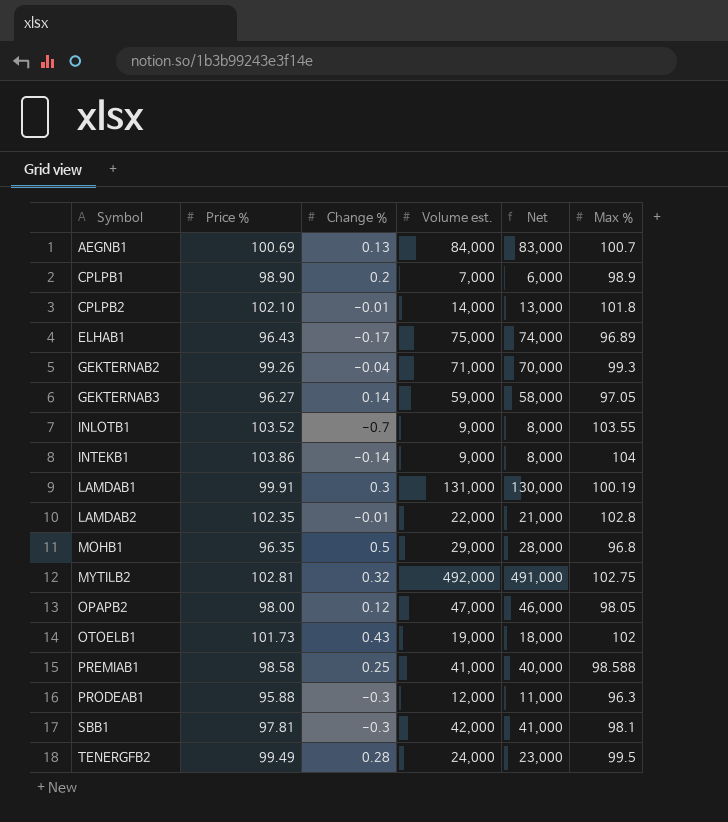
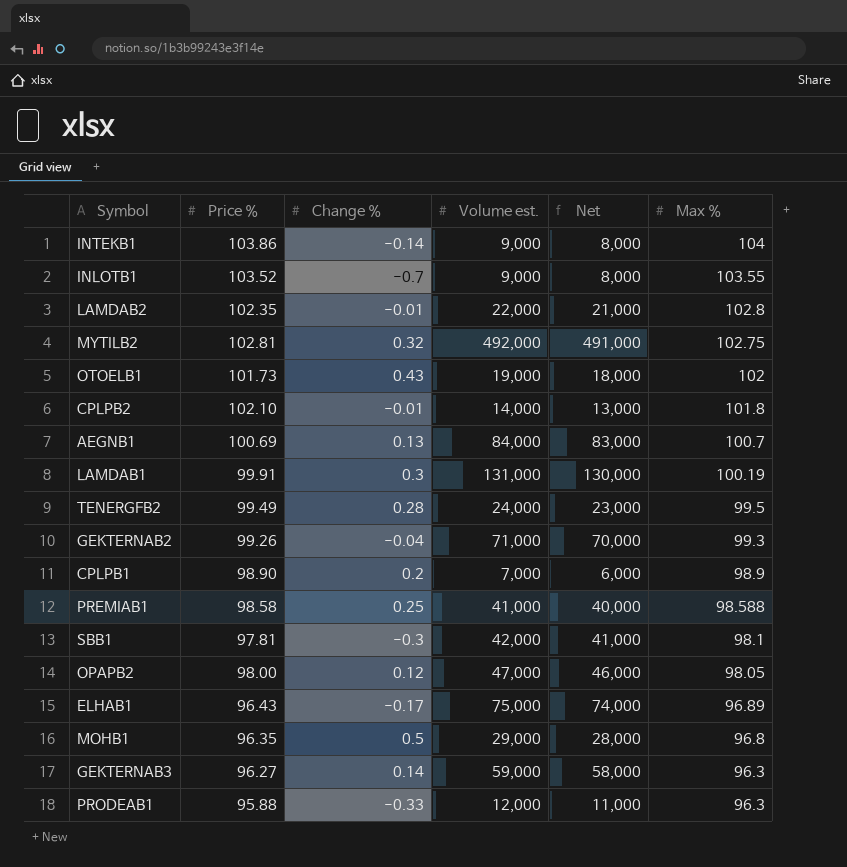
row order: Symbol ascending -> Max % descending
GEKTERNAB3 | Max %: 97.05 -> 96.3
PRODEAB1 | Change %: -0.3 -> -0.33

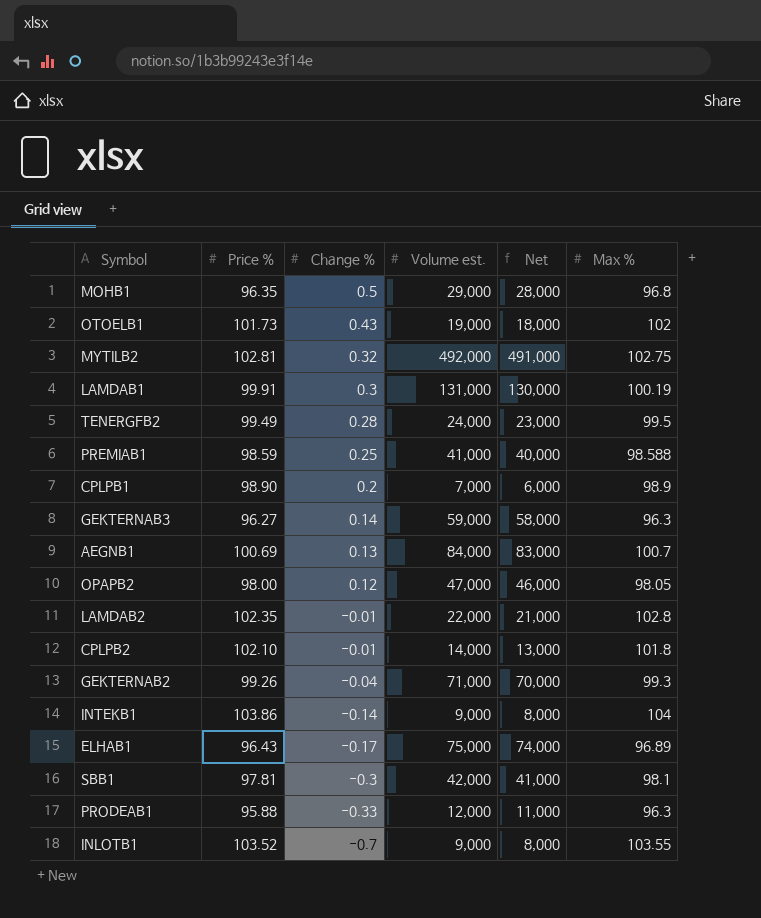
row order: Max % descending -> Change % descending
PREMIAB1 | Price %: 98.58 -> 98.59

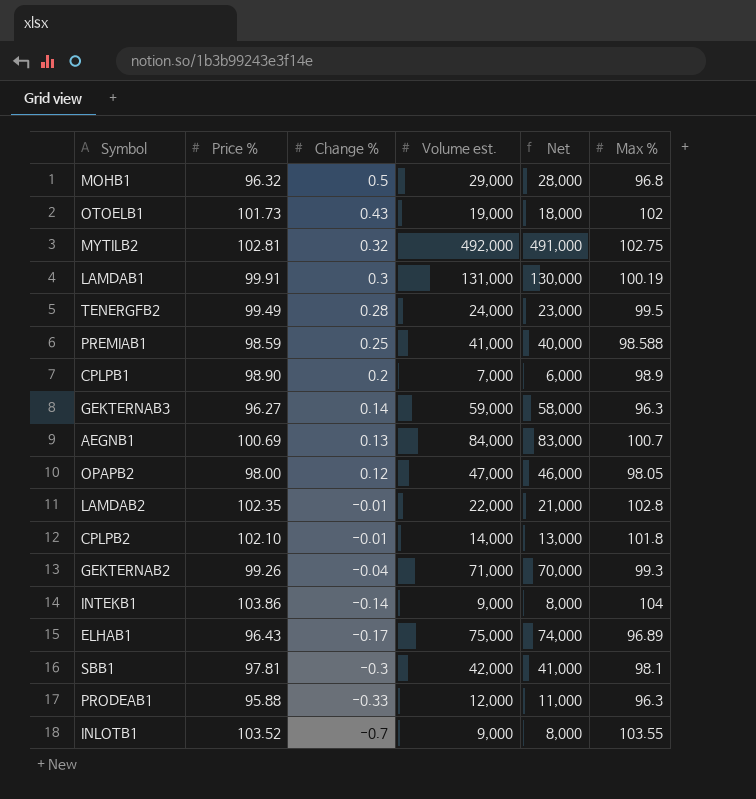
MOHB1 | Price %: 96.35 -> 96.32

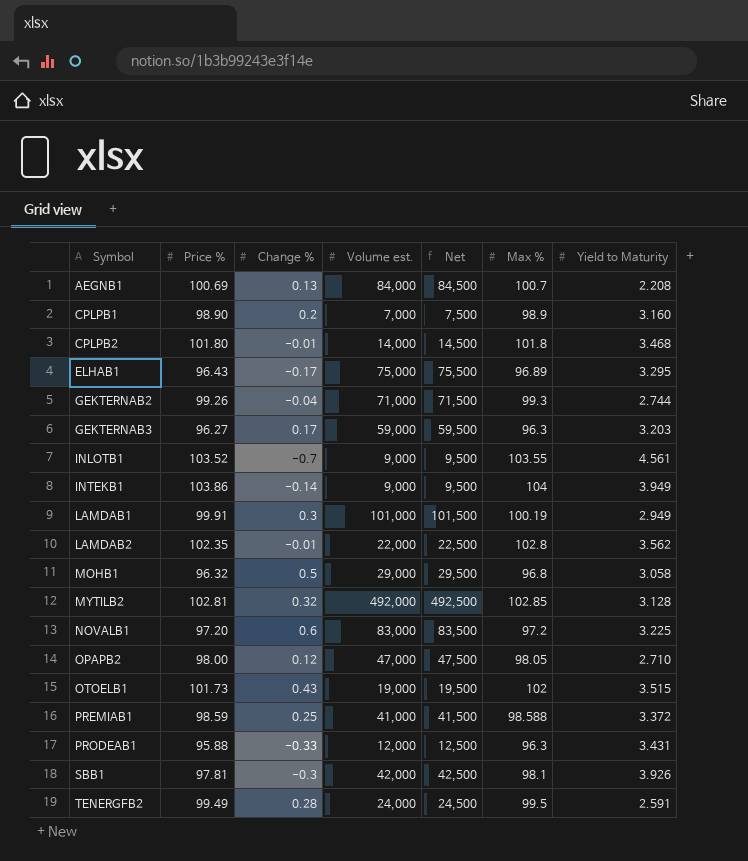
row order: Change % descending -> Symbol ascending
column Net | formula: [Volume est.] - 1000 -> [Volume est.] + 500
column Yield to Maturity | position: none -> 7
CPLPB2 | Price %: 102.10 -> 101.80
GEKTERNAB3 | Change %: 0.14 -> 0.17
LAMDAB1 | Volume est.: 131,000 -> 101,000
MYTILB2 | Max %: 102.75 -> 102.85
row NOVALB1: none -> 97.20 | 0.6 | 83,000 | 83,500 | 97.2 | 3.225

